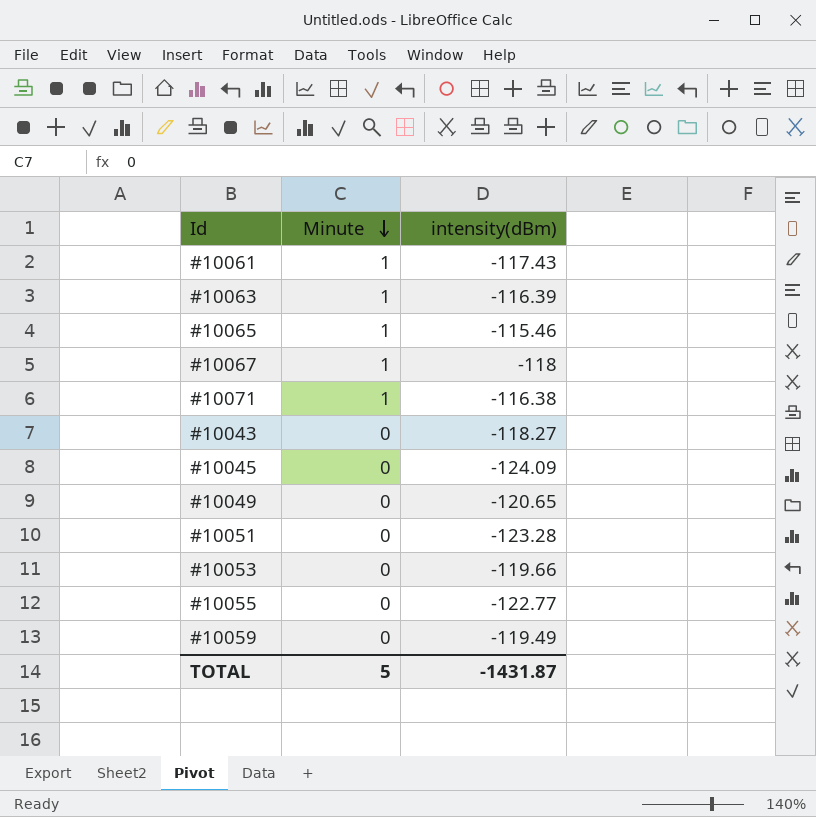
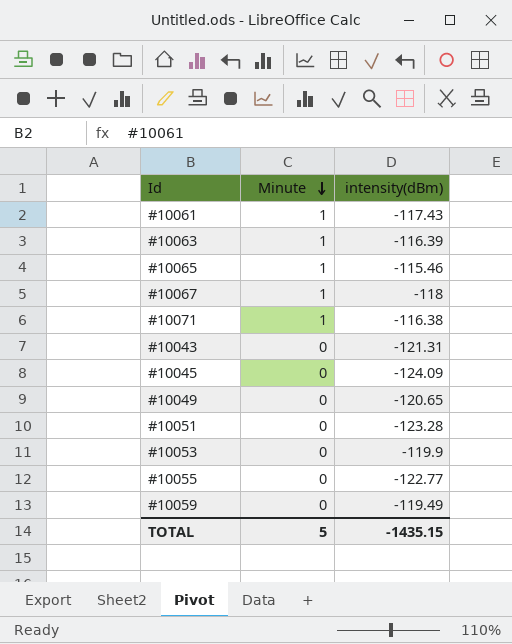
#10043 | intensity(dBm): -118.27 -> -121.31
#10053 | intensity(dBm): -119.66 -> -119.9
TOTAL | intensity(dBm): -1431.87 -> -1435.15

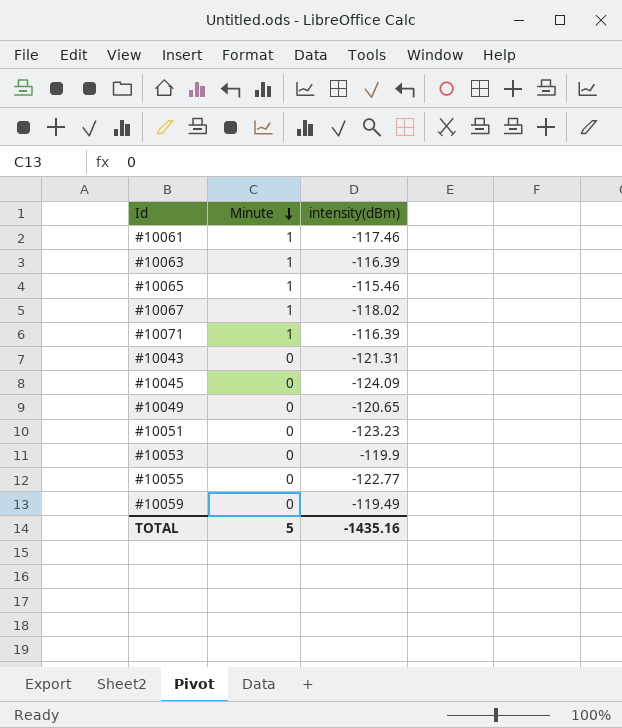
#10061 | intensity(dBm): -117.43 -> -117.46
#10067 | intensity(dBm): -118 -> -118.02
#10071 | intensity(dBm): -116.38 -> -116.39
#10051 | intensity(dBm): -123.28 -> -123.23
TOTAL | intensity(dBm): -1435.15 -> -1435.16

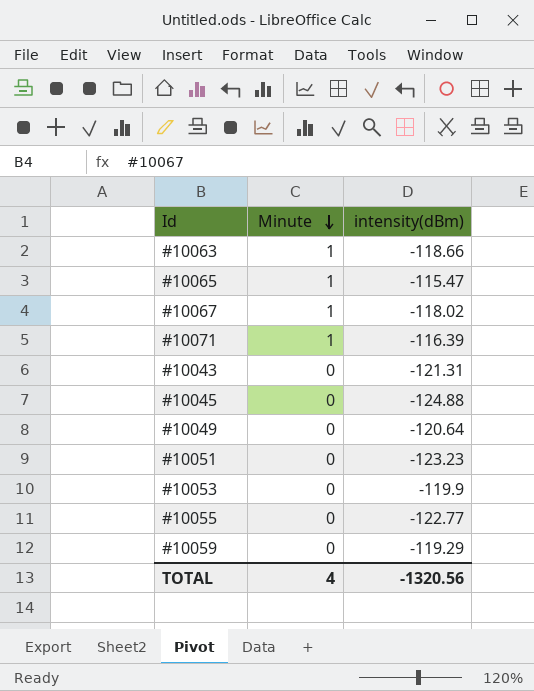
row #10061: 1 | -117.46 -> none
#10063 | intensity(dBm): -116.39 -> -118.66
#10065 | intensity(dBm): -115.46 -> -115.47
#10045 | intensity(dBm): -124.09 -> -124.88
#10049 | intensity(dBm): -120.65 -> -120.64
#10059 | intensity(dBm): -119.49 -> -119.29
TOTAL | Minute: 5 -> 4
TOTAL | intensity(dBm): -1435.16 -> -1320.56

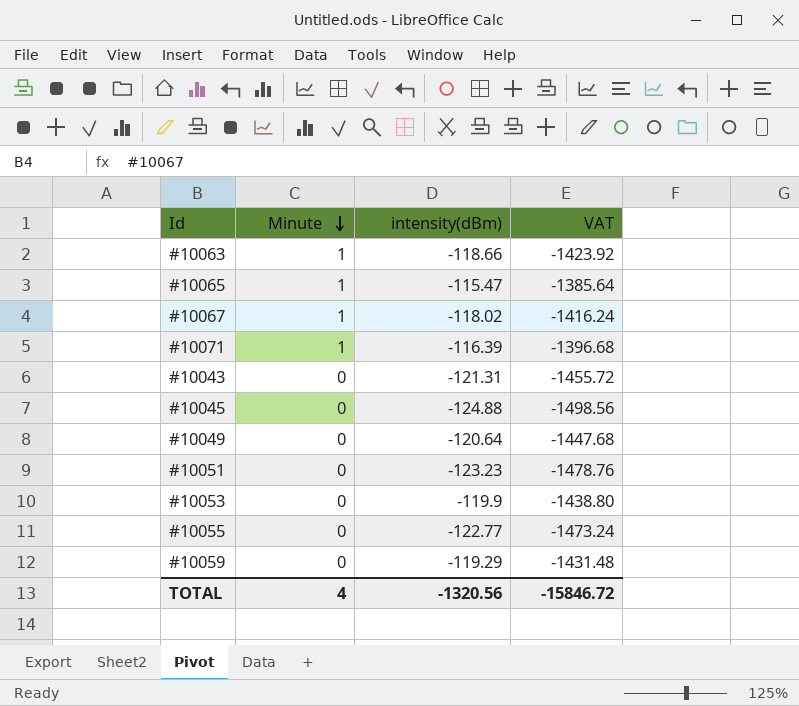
column VAT | formula: none -> [intensity(dBm)] * 12

